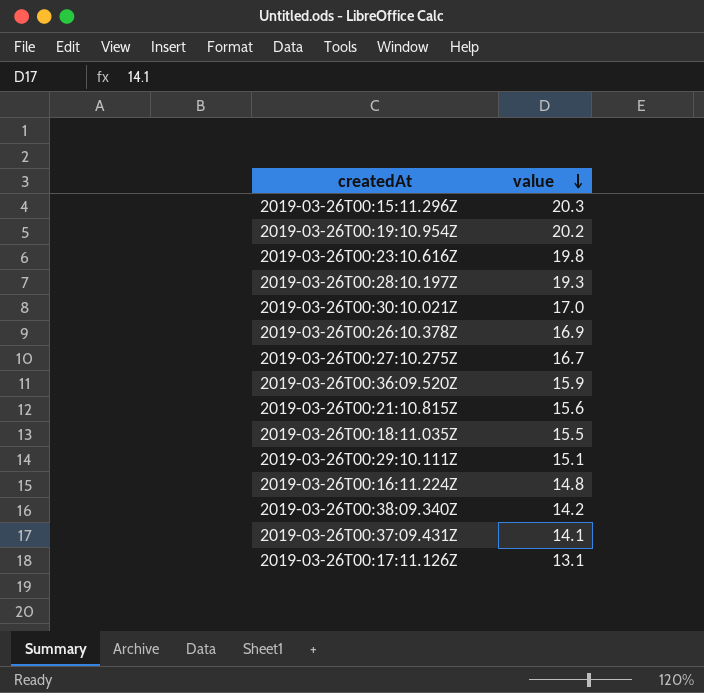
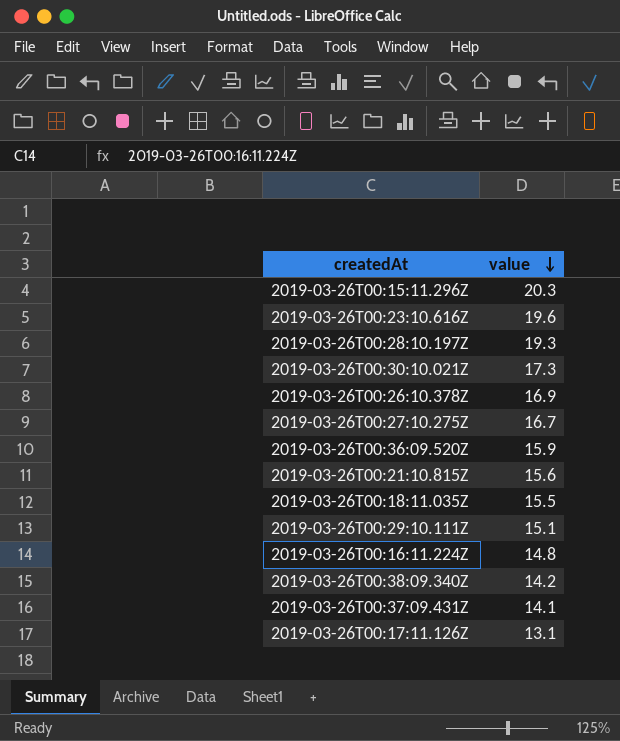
row 2019-03-26T00:19:10.954Z: 20.2 -> none
2019-03-26T00:23:10.616Z | value: 19.8 -> 19.6
2019-03-26T00:30:10.021Z | value: 17.0 -> 17.3

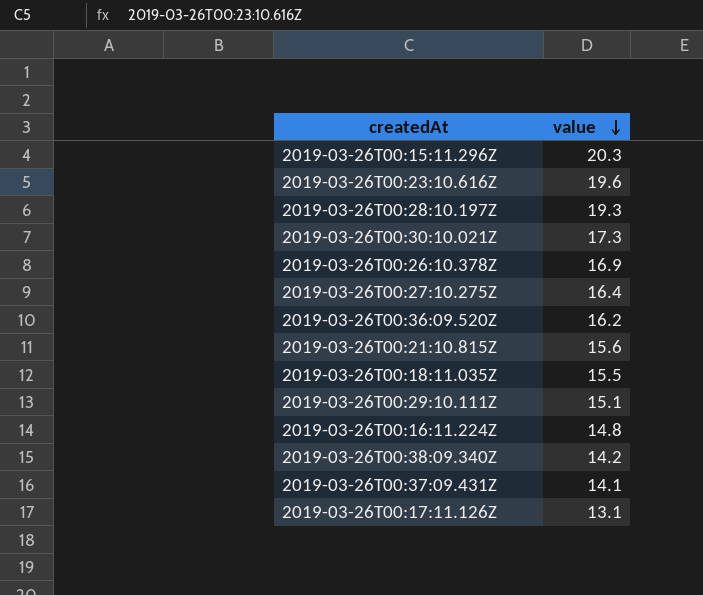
2019-03-26T00:27:10.275Z | value: 16.7 -> 16.4
2019-03-26T00:36:09.520Z | value: 15.9 -> 16.2

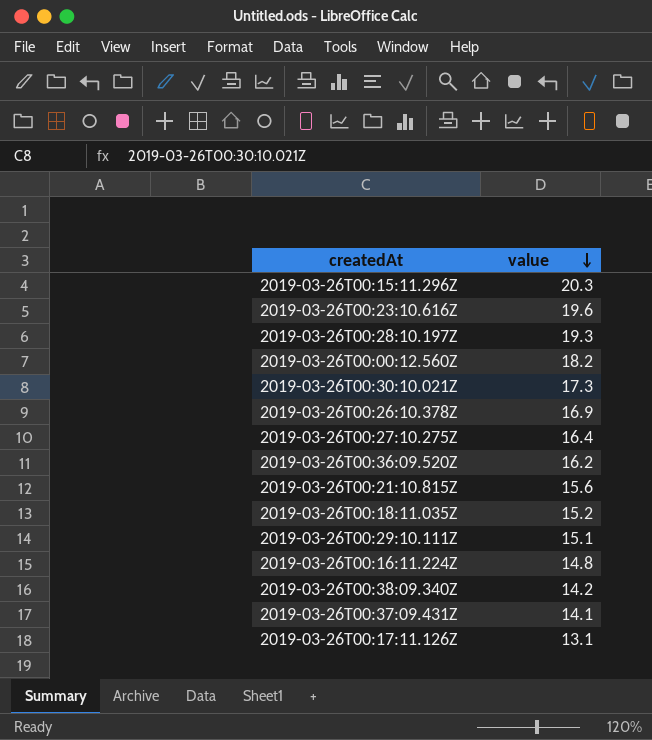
row 2019-03-26T00:00:12.560Z: none -> 18.2
2019-03-26T00:18:11.035Z | value: 15.5 -> 15.2

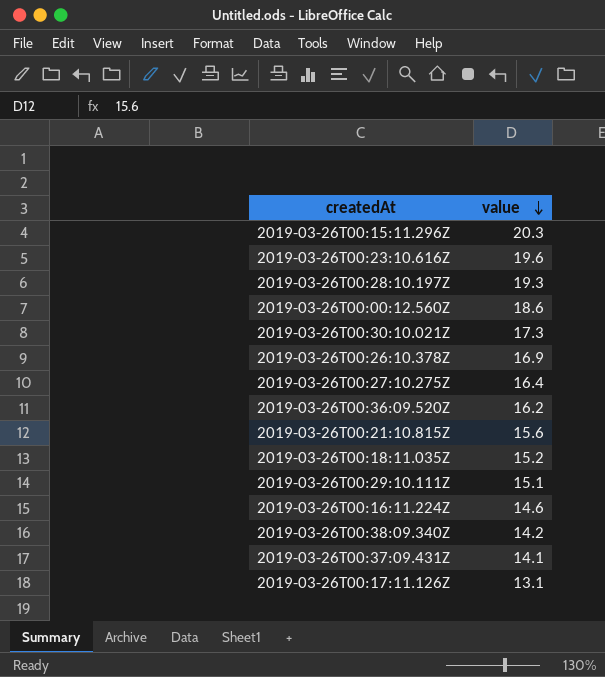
2019-03-26T00:00:12.560Z | value: 18.2 -> 18.6
2019-03-26T00:16:11.224Z | value: 14.8 -> 14.6

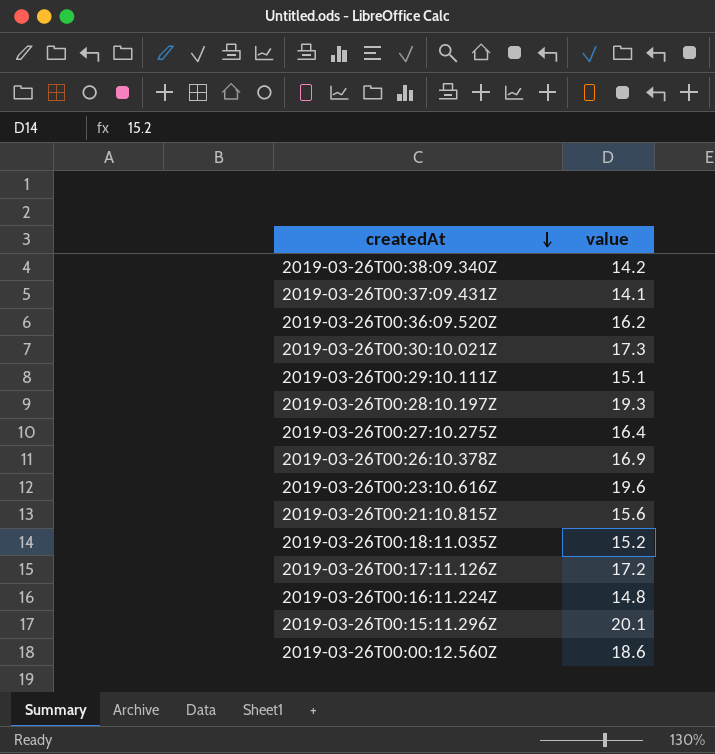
row order: value descending -> createdAt descending
2019-03-26T00:17:11.126Z | value: 13.1 -> 17.2
2019-03-26T00:16:11.224Z | value: 14.6 -> 14.8
2019-03-26T00:15:11.296Z | value: 20.3 -> 20.1

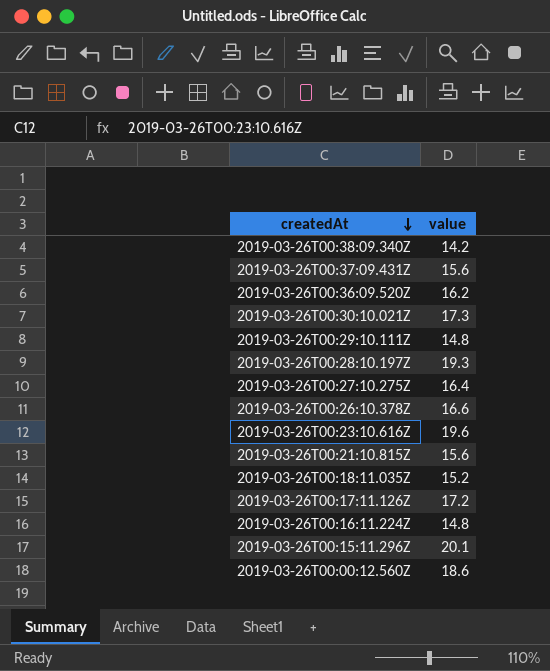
2019-03-26T00:37:09.431Z | value: 14.1 -> 15.6
2019-03-26T00:29:10.111Z | value: 15.1 -> 14.8
2019-03-26T00:26:10.378Z | value: 16.9 -> 16.6

